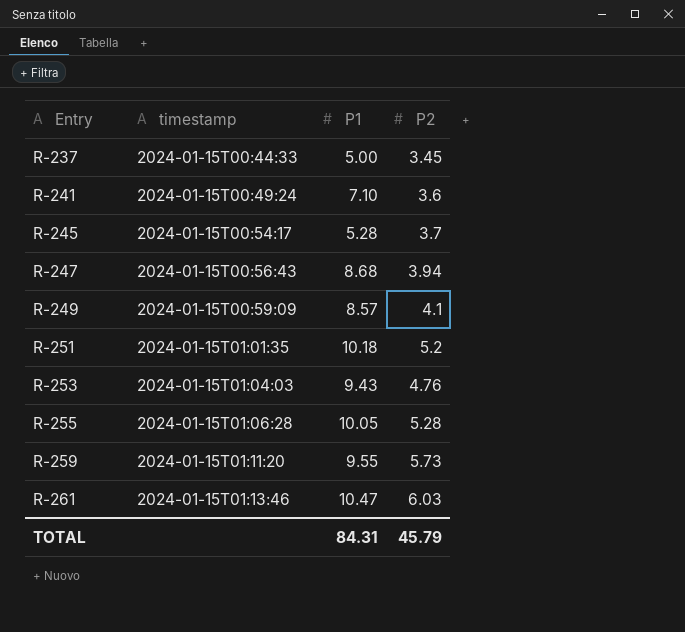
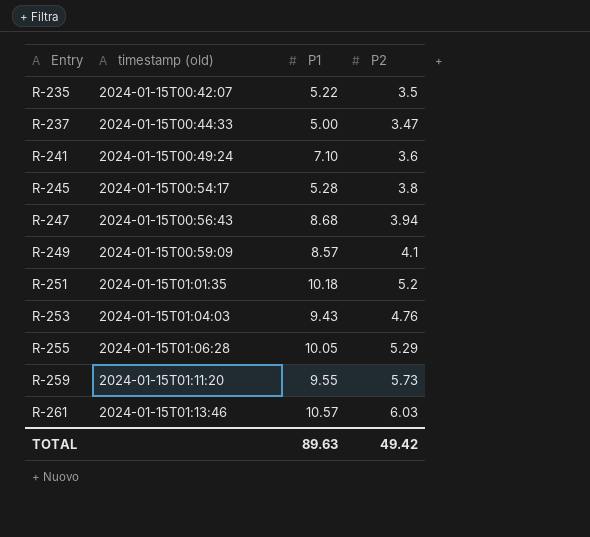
column name: timestamp -> timestamp (old)
row R-235: none -> 2024-01-15T00:42:07 | 5.22 | 3.5
R-237 | P2: 3.45 -> 3.47
R-245 | P2: 3.7 -> 3.8
R-255 | P2: 5.28 -> 5.29
R-261 | P1: 10.47 -> 10.57
TOTAL | P1: 84.31 -> 89.63
TOTAL | P2: 45.79 -> 49.42

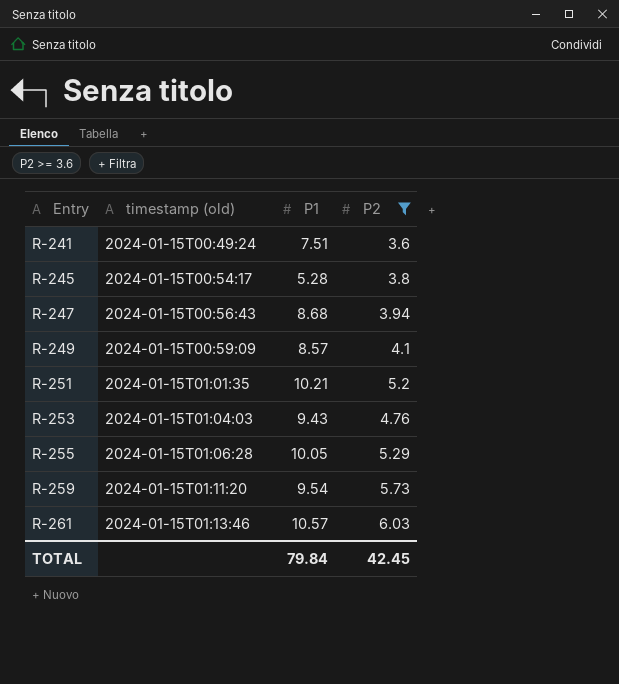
filter: none -> P2 >= 3.6
R-241 | P1: 7.10 -> 7.51
R-251 | P1: 10.18 -> 10.21
R-259 | P1: 9.55 -> 9.54
TOTAL | P1: 89.63 -> 79.84
TOTAL | P2: 49.42 -> 42.45

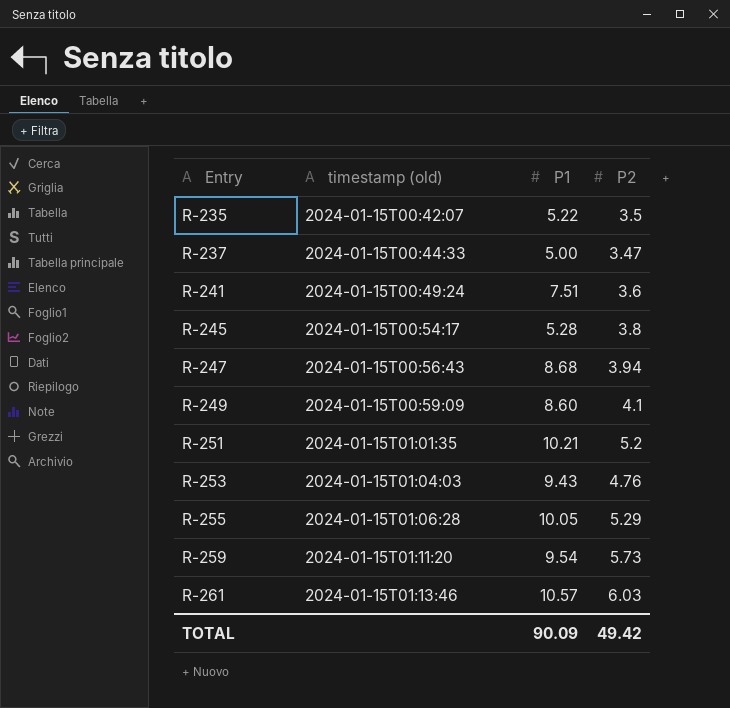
filter: P2 >= 3.6 -> none
R-249 | P1: 8.57 -> 8.60
TOTAL | P1: 79.84 -> 90.09
TOTAL | P2: 42.45 -> 49.42

